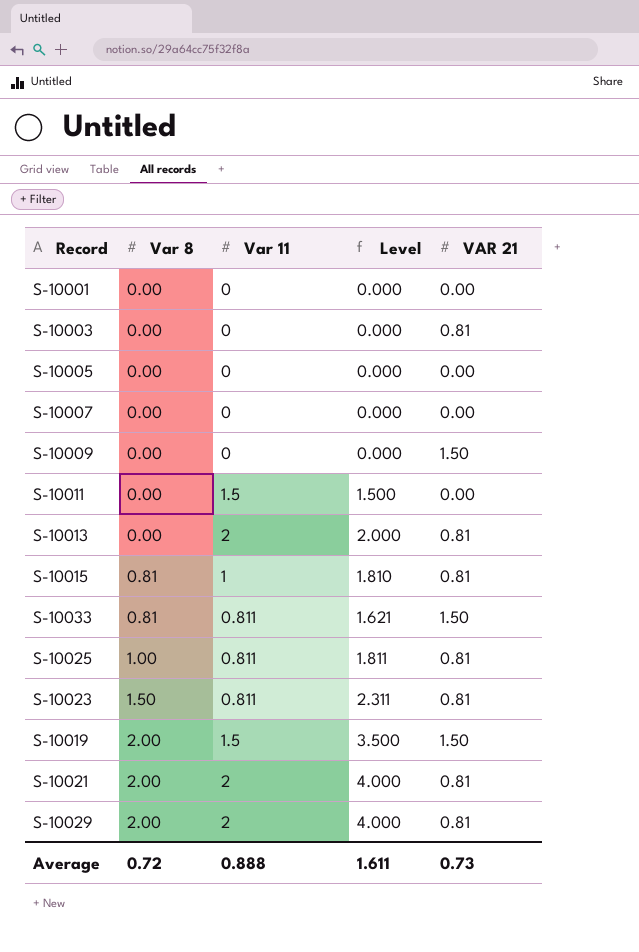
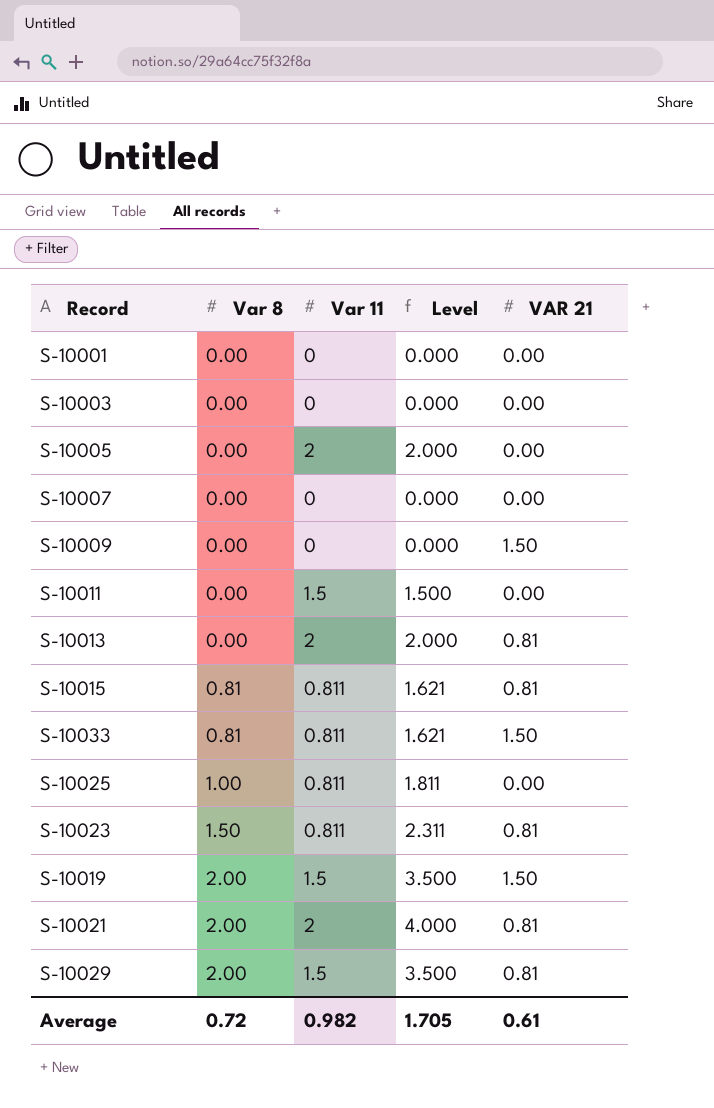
S-10003 | VAR 21: 0.81 -> 0.00
S-10005 | Var 11: 0 -> 2
S-10005 | Level: 0.000 -> 2.000
S-10015 | Var 11: 1 -> 0.811
S-10015 | Level: 1.810 -> 1.621
S-10025 | VAR 21: 0.81 -> 0.00
S-10029 | Var 11: 2 -> 1.5
S-10029 | Level: 4.000 -> 3.500
Average | Var 11: 0.888 -> 0.982
Average | Level: 1.611 -> 1.705
Average | VAR 21: 0.73 -> 0.61

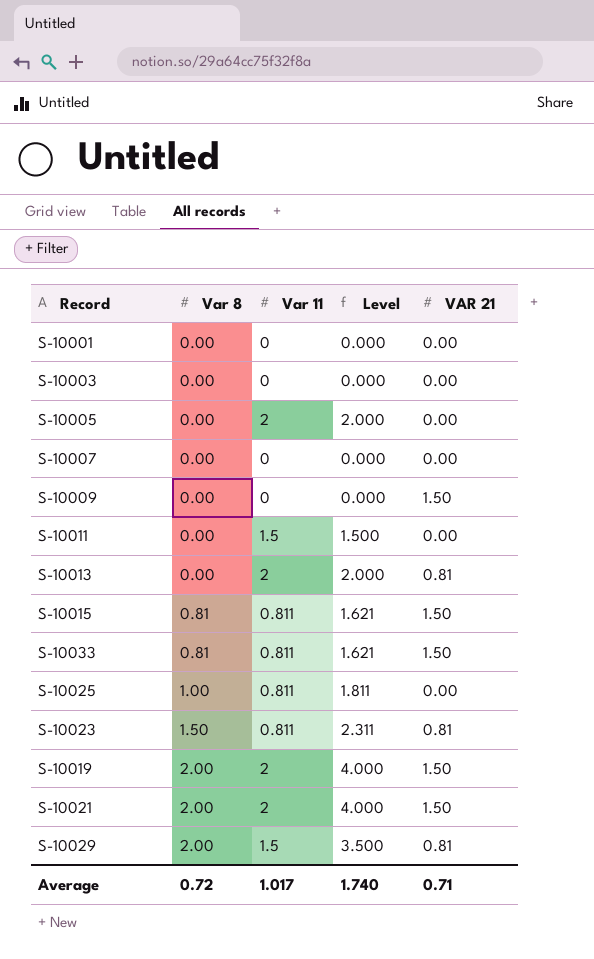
S-10015 | VAR 21: 0.81 -> 1.50
S-10019 | Var 11: 1.5 -> 2
S-10019 | Level: 3.500 -> 4.000
S-10021 | VAR 21: 0.81 -> 1.50
Average | Var 11: 0.982 -> 1.017
Average | Level: 1.705 -> 1.740
Average | VAR 21: 0.61 -> 0.71

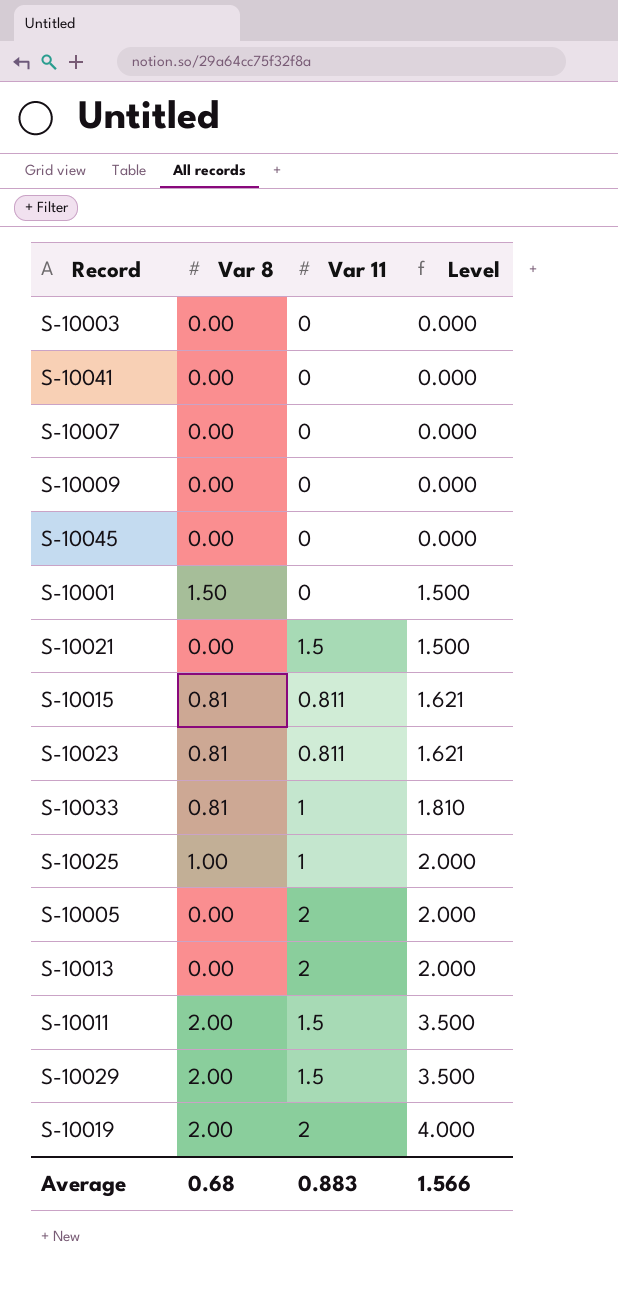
row order: Var 8 ascending -> Level ascending
column VAR 21 | position: 5 -> none
row S-10041: none -> 0.00 | 0 | 0.000
row S-10045: none -> 0.00 | 0 | 0.000
S-10001 | Var 8: 0.00 -> 1.50
S-10001 | Level: 0.000 -> 1.500
S-10021 | Var 8: 2.00 -> 0.00
S-10021 | Var 11: 2 -> 1.5
S-10021 | Level: 4.000 -> 1.500
S-10023 | Var 8: 1.50 -> 0.81
S-10023 | Level: 2.311 -> 1.621
S-10033 | Var 11: 0.811 -> 1
S-10033 | Level: 1.621 -> 1.810
S-10025 | Var 11: 0.811 -> 1
S-10025 | Level: 1.811 -> 2.000
S-10011 | Var 8: 0.00 -> 2.00
S-10011 | Level: 1.500 -> 3.500
Average | Var 8: 0.72 -> 0.68
Average | Var 11: 1.017 -> 0.883
Average | Level: 1.740 -> 1.566

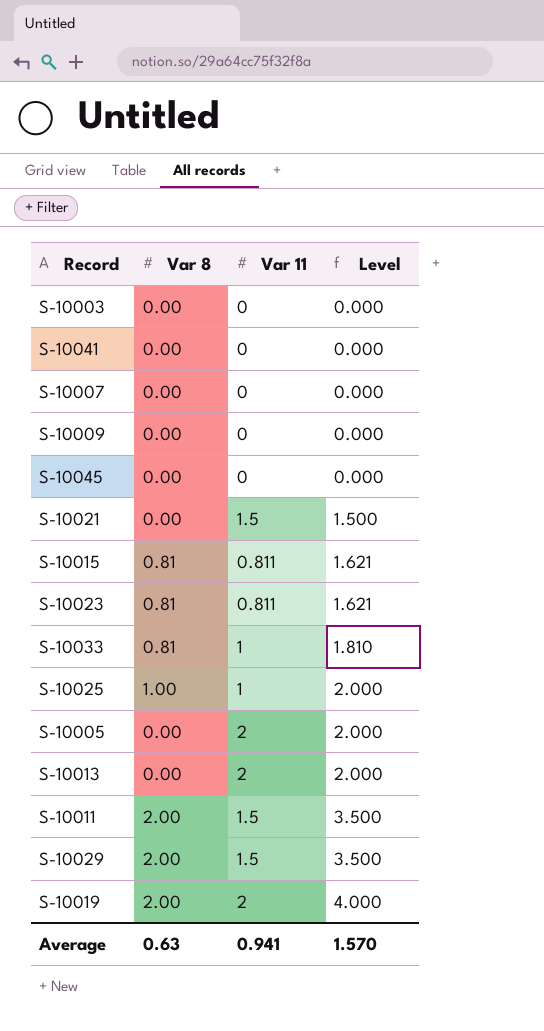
row S-10001: 1.50 | 0 | 1.500 -> none
Average | Var 8: 0.68 -> 0.63
Average | Var 11: 0.883 -> 0.941
Average | Level: 1.566 -> 1.570

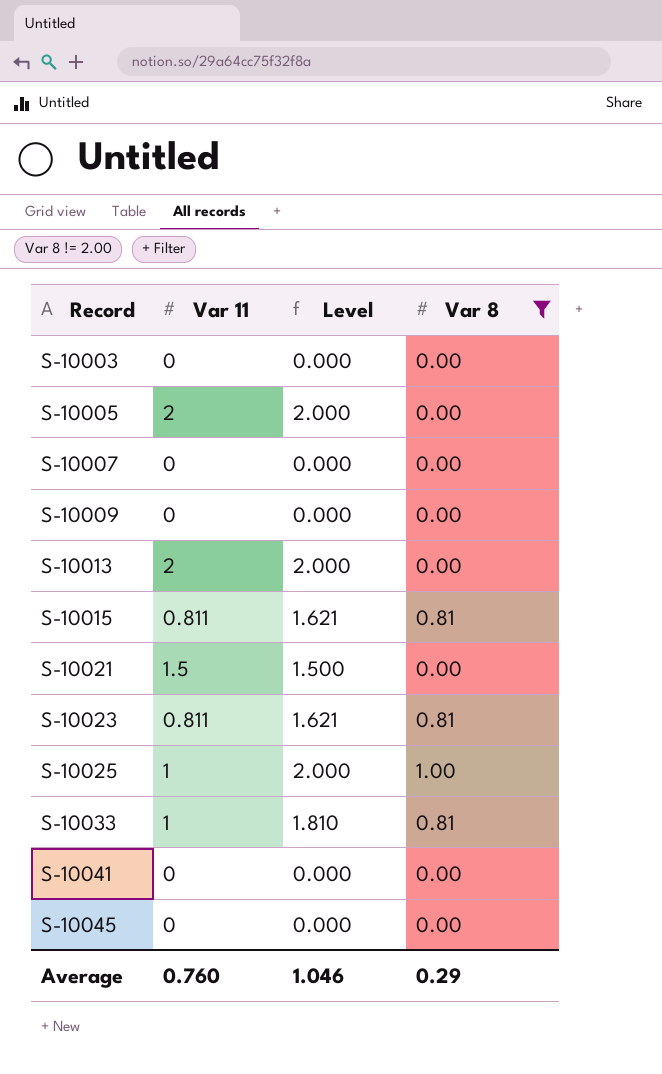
filter: none -> Var 8 != 2.00
row order: Level ascending -> Record ascending
column Var 8 | position: 2 -> 4
Average | Var 11: 0.941 -> 0.760
Average | Level: 1.570 -> 1.046
Average | Var 8: 0.63 -> 0.29

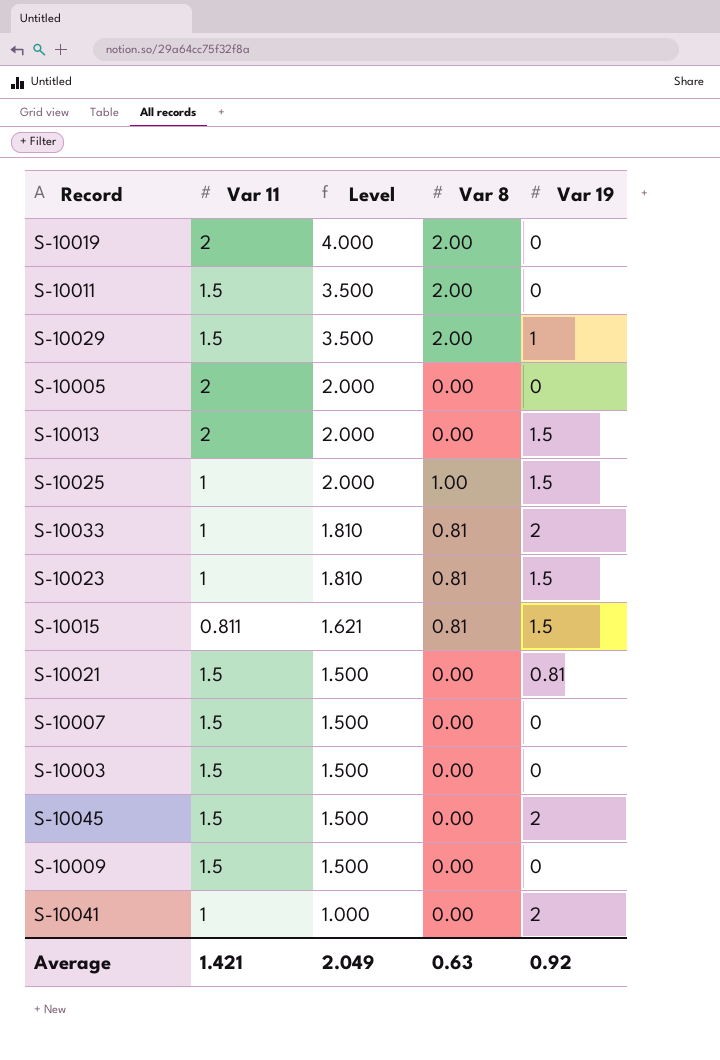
filter: Var 8 != 2.00 -> none
row order: Record ascending -> Level descending
column Var 19 | position: none -> 5
S-10023 | Var 11: 0.811 -> 1
S-10023 | Level: 1.621 -> 1.810
S-10007 | Var 11: 0 -> 1.5
S-10007 | Level: 0.000 -> 1.500
S-10003 | Var 11: 0 -> 1.5
S-10003 | Level: 0.000 -> 1.500
S-10045 | Var 11: 0 -> 1.5
S-10045 | Level: 0.000 -> 1.500
S-10009 | Var 11: 0 -> 1.5
S-10009 | Level: 0.000 -> 1.500
S-10041 | Var 11: 0 -> 1
S-10041 | Level: 0.000 -> 1.000
Average | Var 11: 0.760 -> 1.421
Average | Level: 1.046 -> 2.049
Average | Var 8: 0.29 -> 0.63

